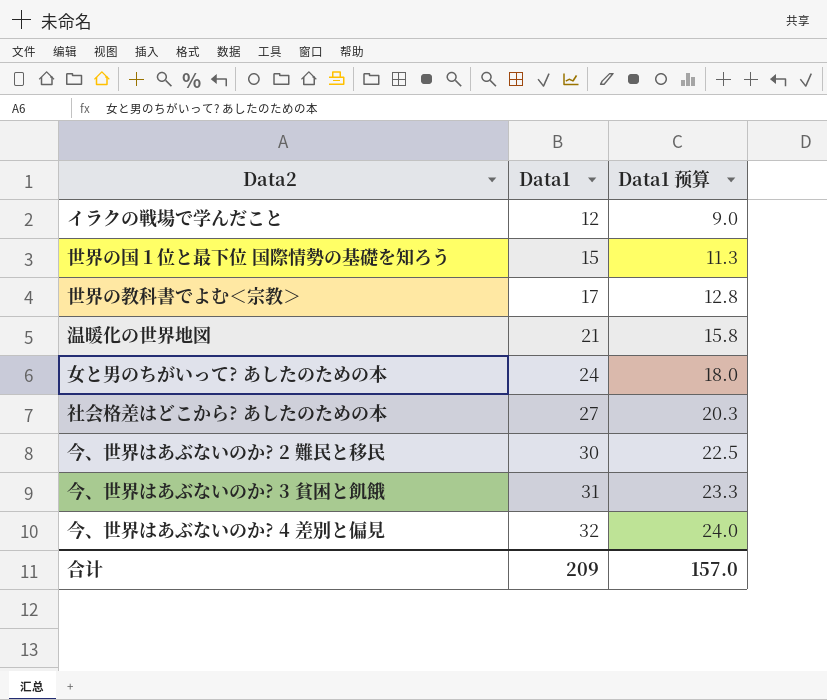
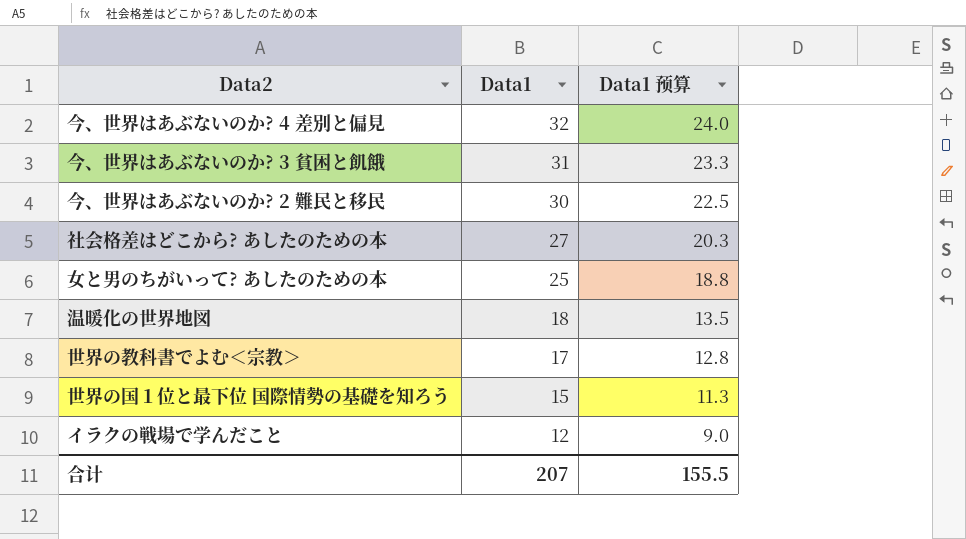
row order: Data1 ascending -> Data1 descending
女と男のちがいって? あしたのための本 | Data1: 24 -> 25
女と男のちがいって? あしたのための本 | Data1 预算: 18.0 -> 18.8
温暖化の世界地図 | Data1: 21 -> 18
温暖化の世界地図 | Data1 预算: 15.8 -> 13.5
合计 | Data1: 209 -> 207
合计 | Data1 预算: 157.0 -> 155.5

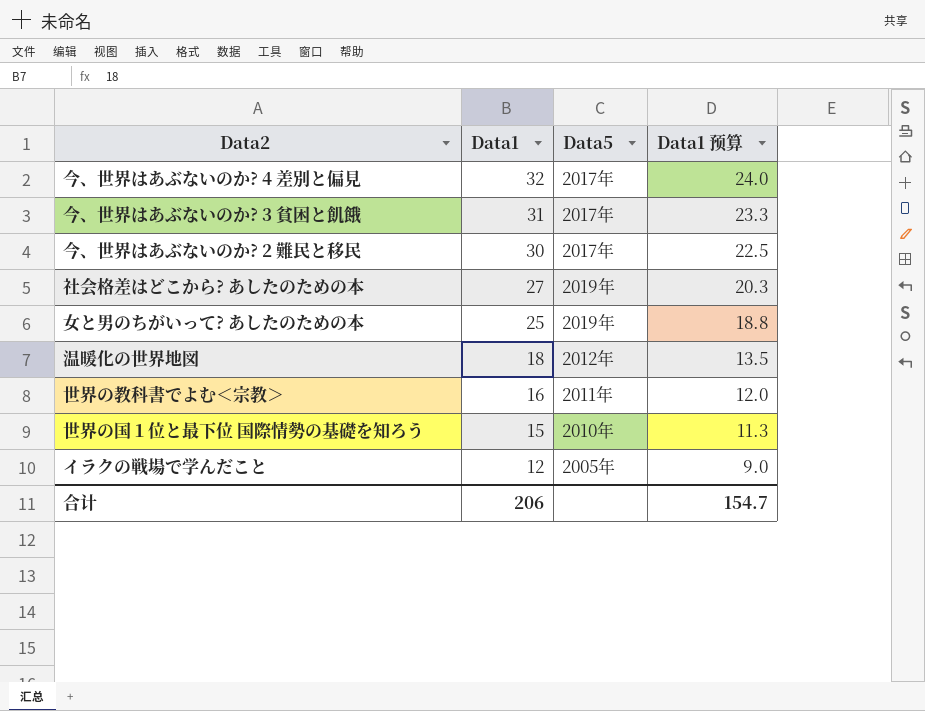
column Data5 | position: none -> 3
世界の教科書でよむ＜宗教＞ | Data1: 17 -> 16
世界の教科書でよむ＜宗教＞ | Data1 预算: 12.8 -> 12.0
合计 | Data1: 207 -> 206
合计 | Data1 预算: 155.5 -> 154.7

